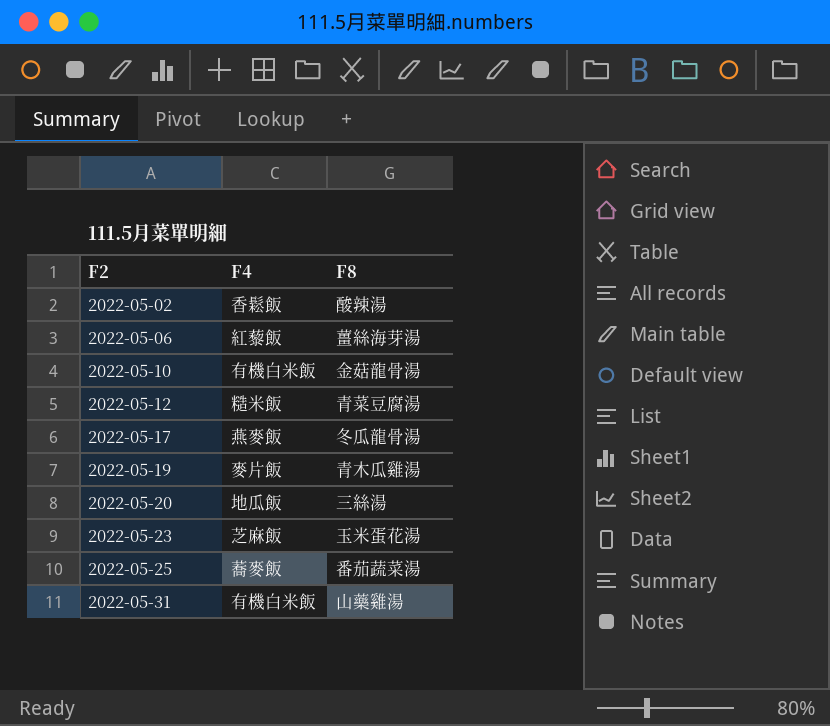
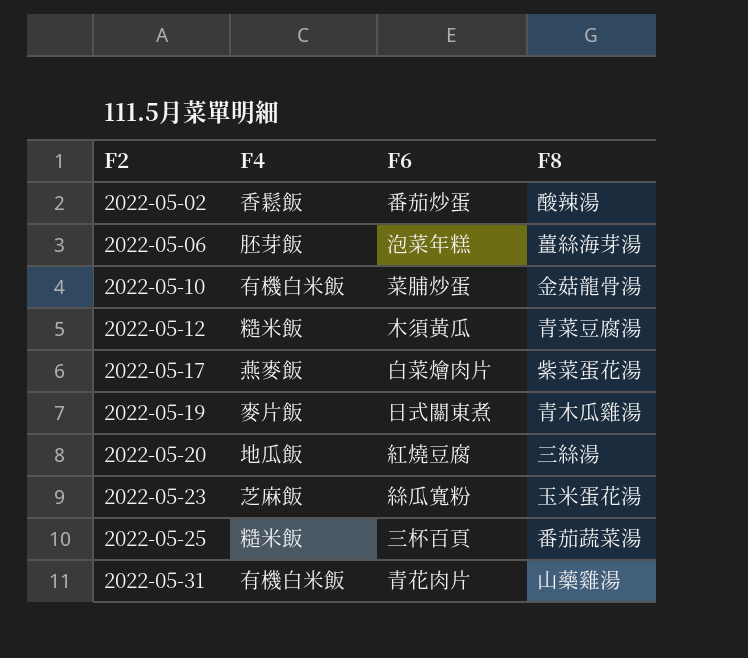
column F6 | position: none -> 3
2022-05-06 | F4: 紅藜飯 -> 胚芽飯
2022-05-17 | F8: 冬瓜龍骨湯 -> 紫菜蛋花湯
2022-05-25 | F4: 蕎麥飯 -> 糙米飯

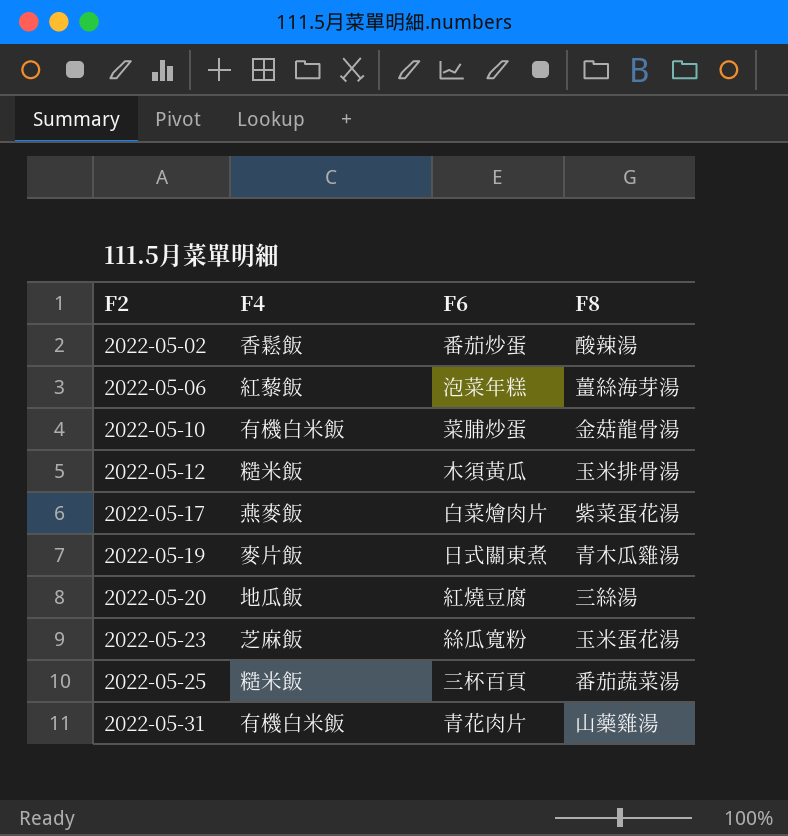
2022-05-06 | F4: 胚芽飯 -> 紅藜飯
2022-05-12 | F8: 青菜豆腐湯 -> 玉米排骨湯

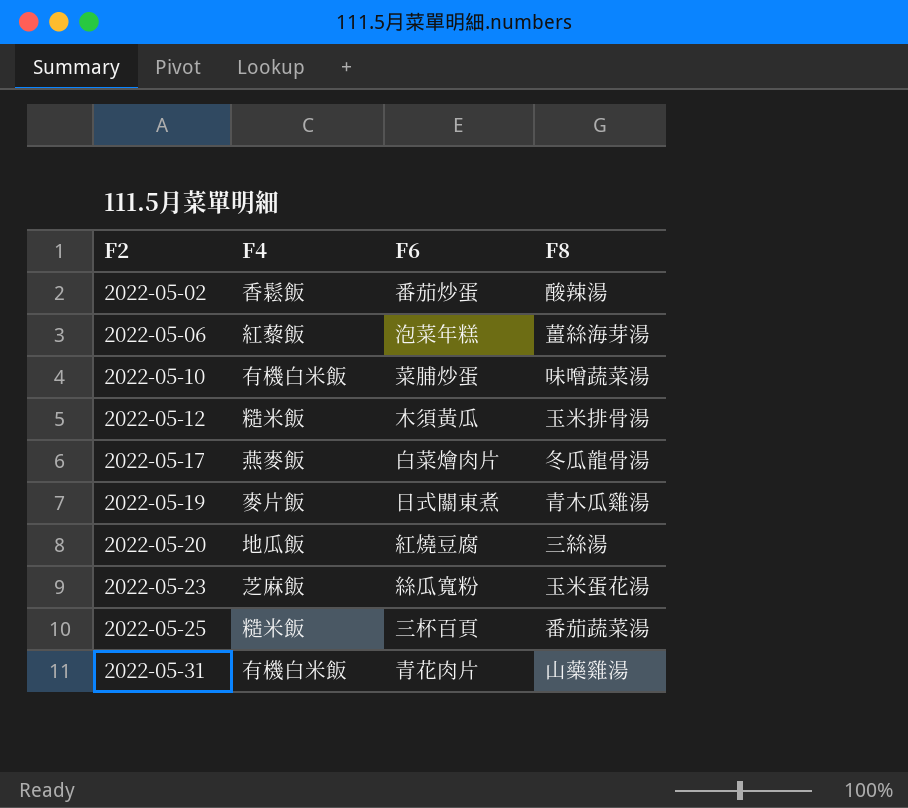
2022-05-10 | F8: 金菇龍骨湯 -> 味噌蔬菜湯
2022-05-17 | F8: 紫菜蛋花湯 -> 冬瓜龍骨湯

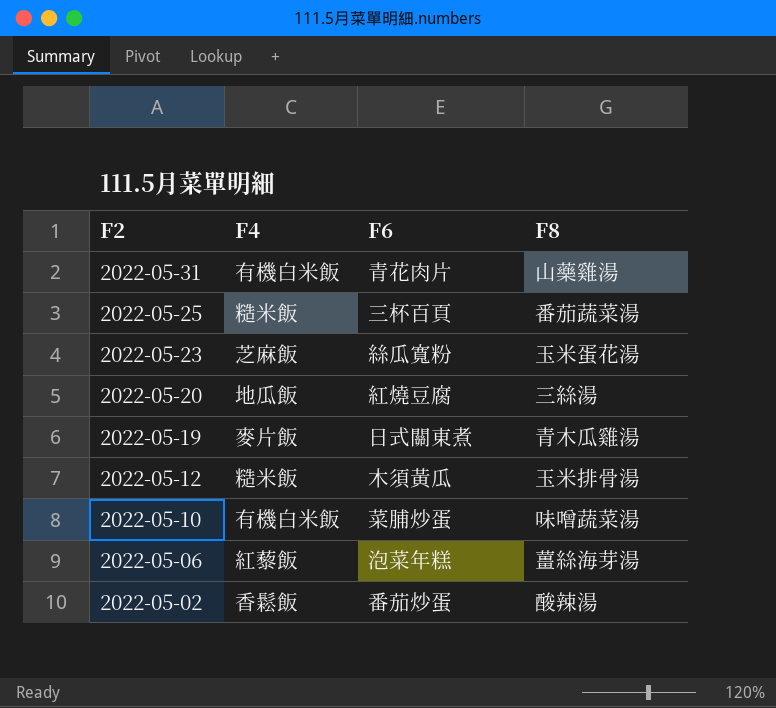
row order: F2 ascending -> F2 descending
row 2022-05-17: 燕麥飯 | 白菜燴肉片 | 冬瓜龍骨湯 -> none

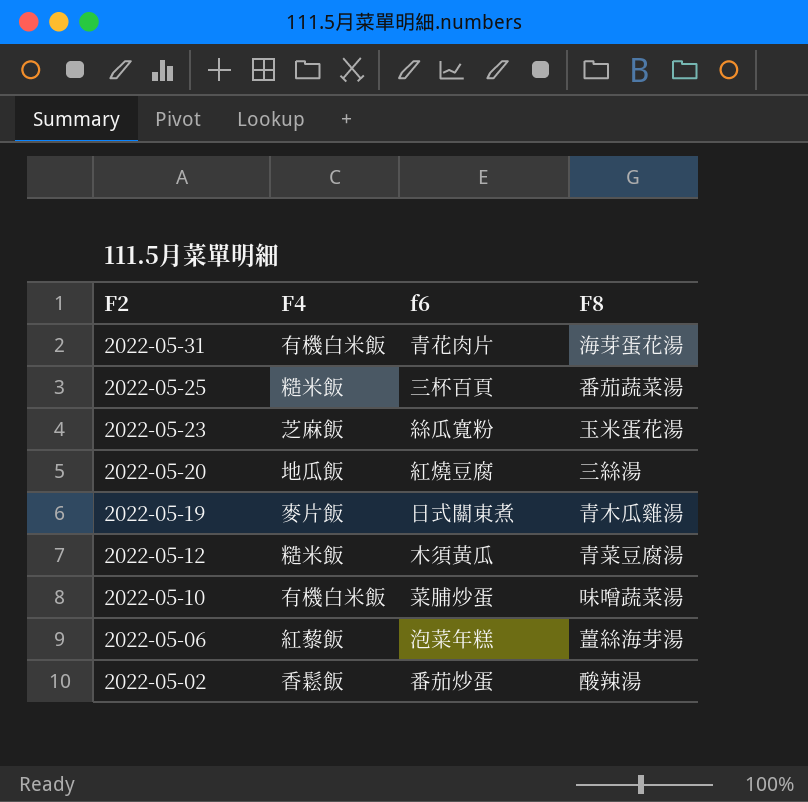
column name: F6 -> f6
2022-05-31 | F8: 山藥雞湯 -> 海芽蛋花湯
2022-05-12 | F8: 玉米排骨湯 -> 青菜豆腐湯

